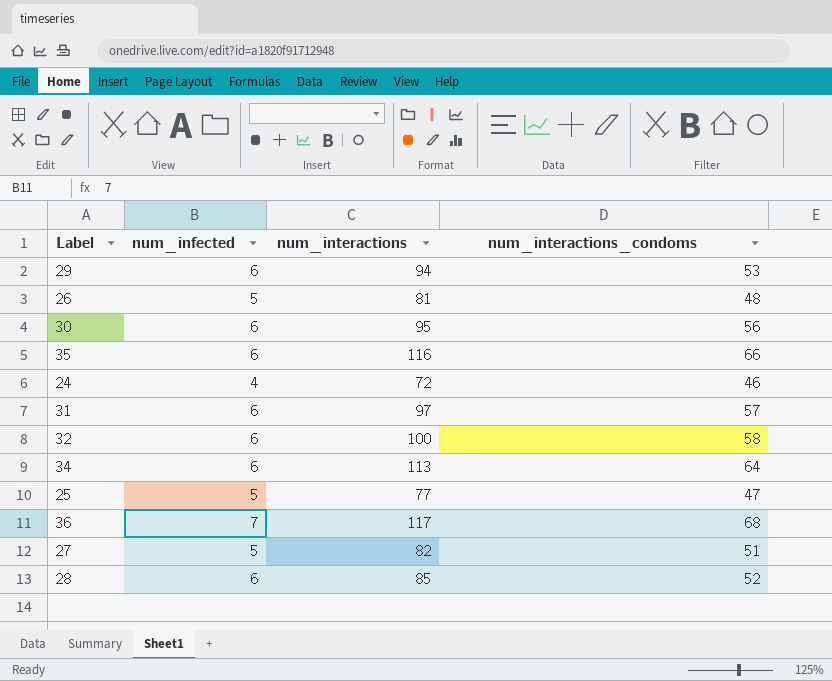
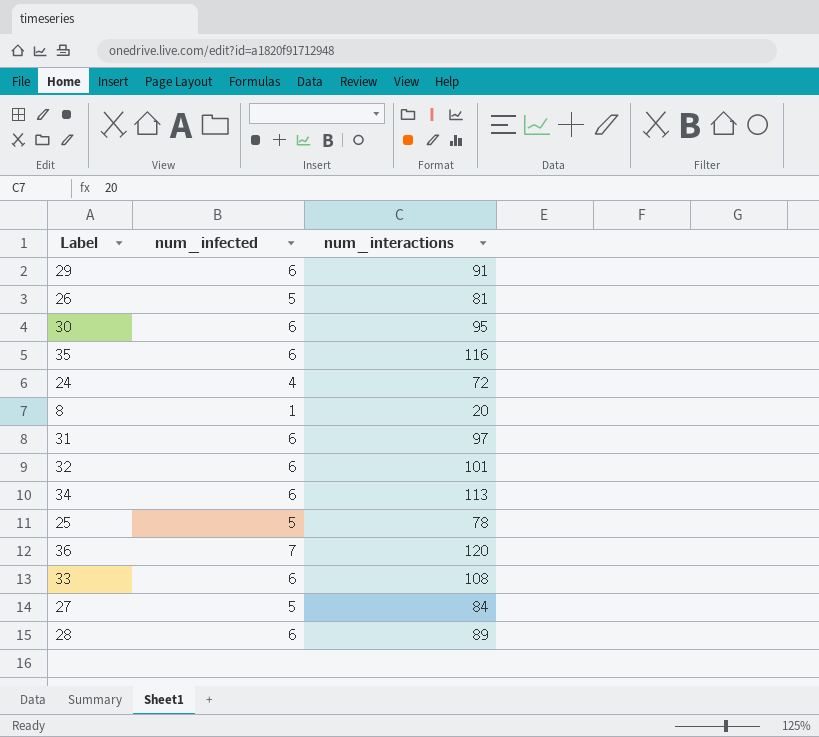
column num_interactions_condoms | position: 4 -> none
29 | num_interactions: 94 -> 91
row 8: none -> 1 | 20
32 | num_interactions: 100 -> 101
25 | num_interactions: 77 -> 78
36 | num_interactions: 117 -> 120
row 33: none -> 6 | 108
27 | num_interactions: 82 -> 84
28 | num_interactions: 85 -> 89

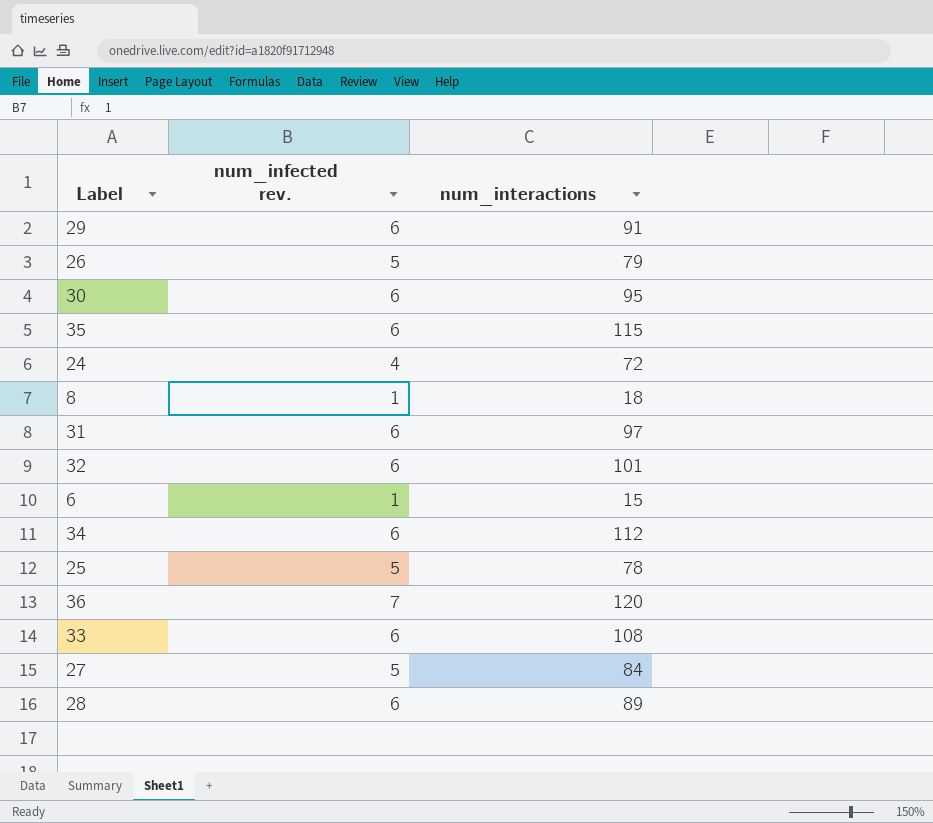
column name: num_infected -> num_infected rev.
26 | num_interactions: 81 -> 79
35 | num_interactions: 116 -> 115
8 | num_interactions: 20 -> 18
row 6: none -> 1 | 15
34 | num_interactions: 113 -> 112

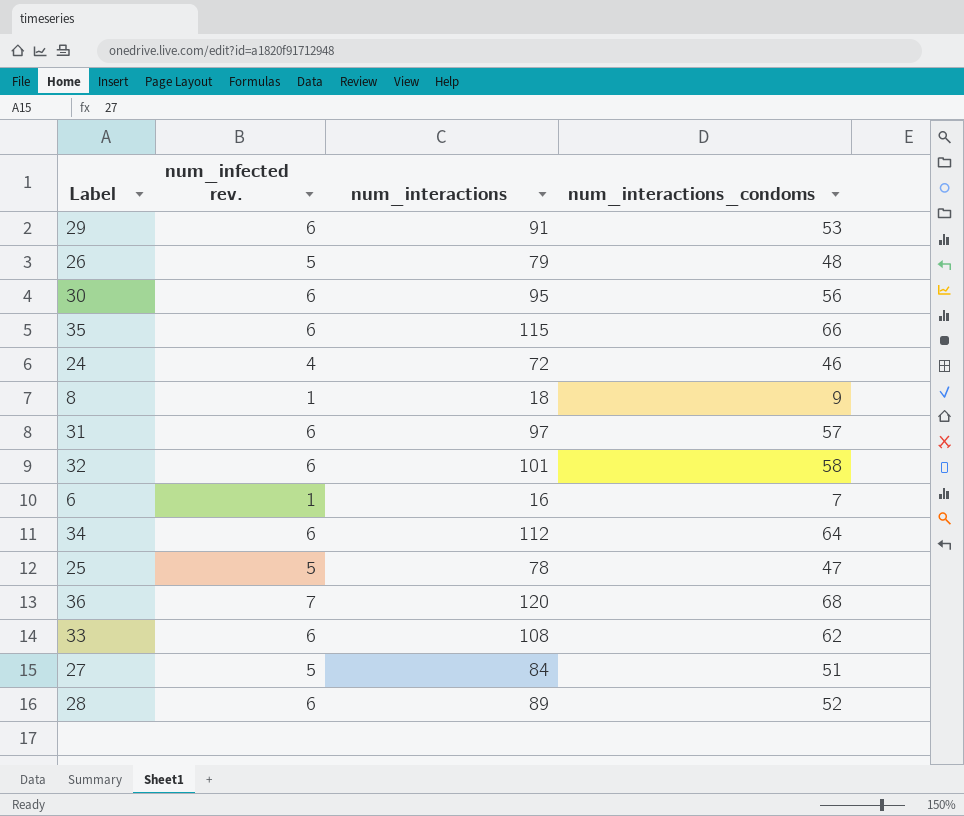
column num_interactions_condoms | position: none -> 4
6 | num_interactions: 15 -> 16

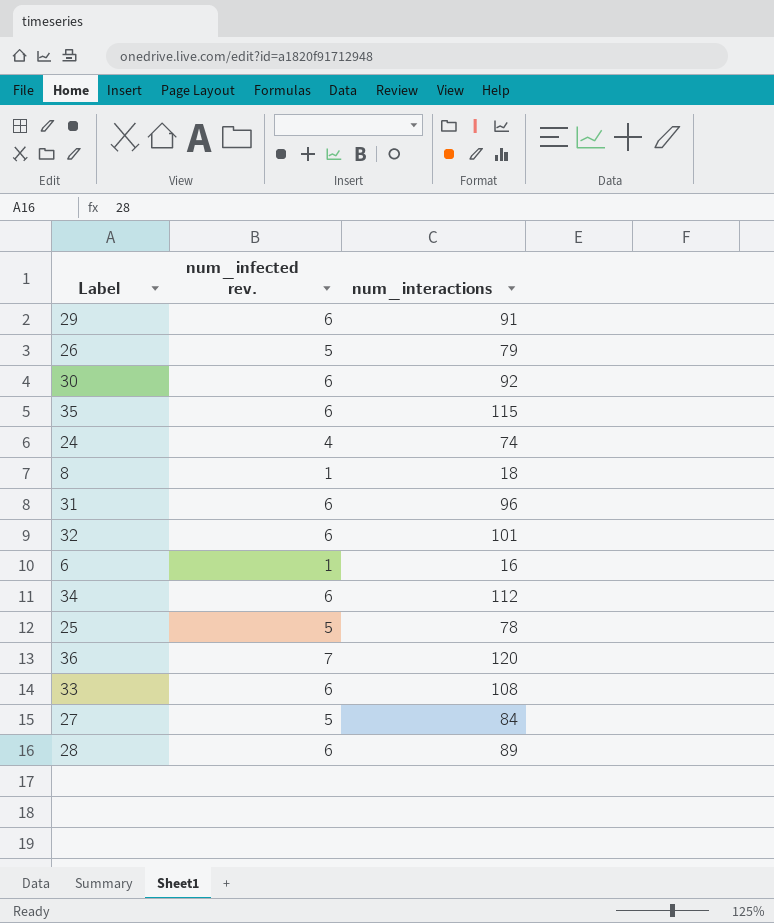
column num_interactions_condoms | position: 4 -> none
30 | num_interactions: 95 -> 92
24 | num_interactions: 72 -> 74
31 | num_interactions: 97 -> 96

